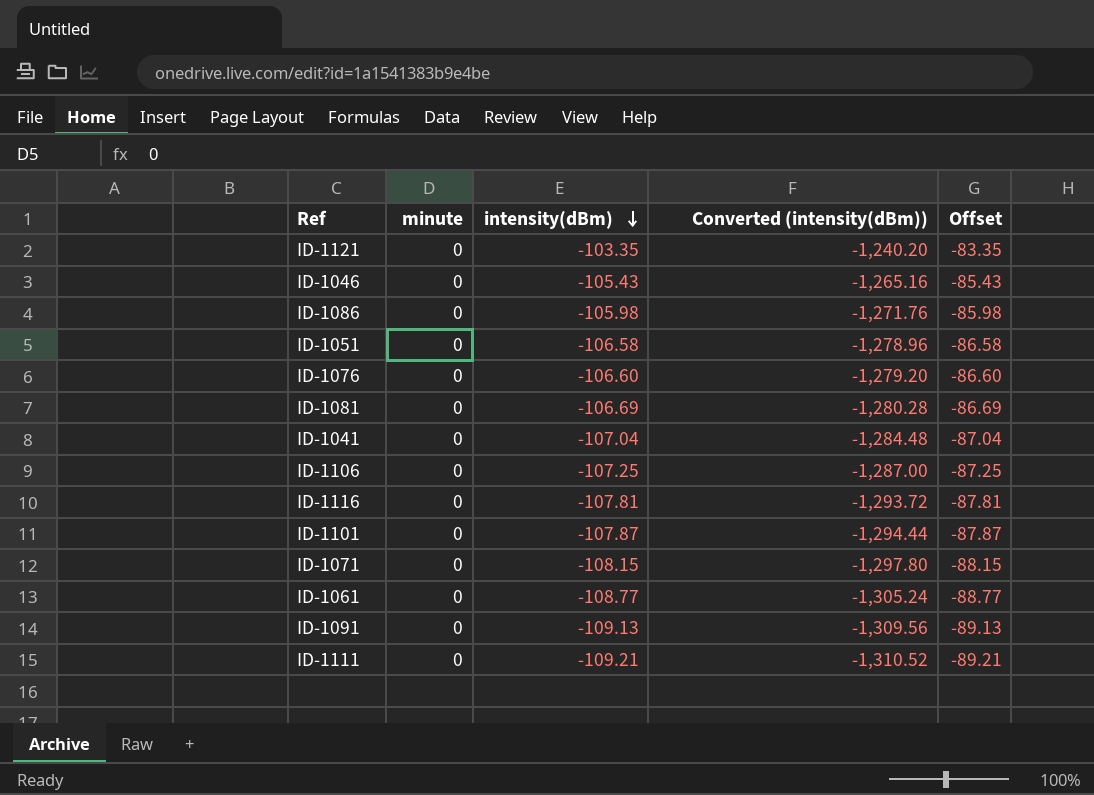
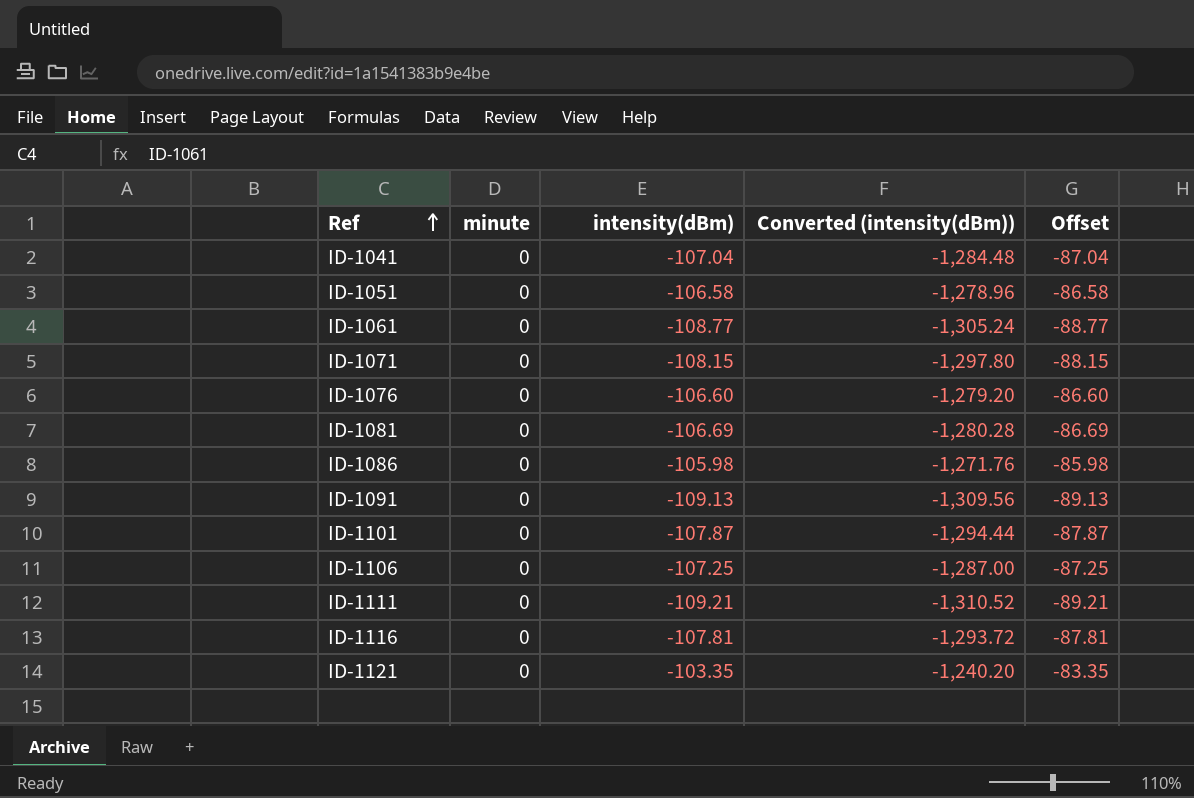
row order: intensity(dBm) descending -> Ref ascending
row ID-1046: 0 | -105.43 | -1,265.16 | -85.43 -> none

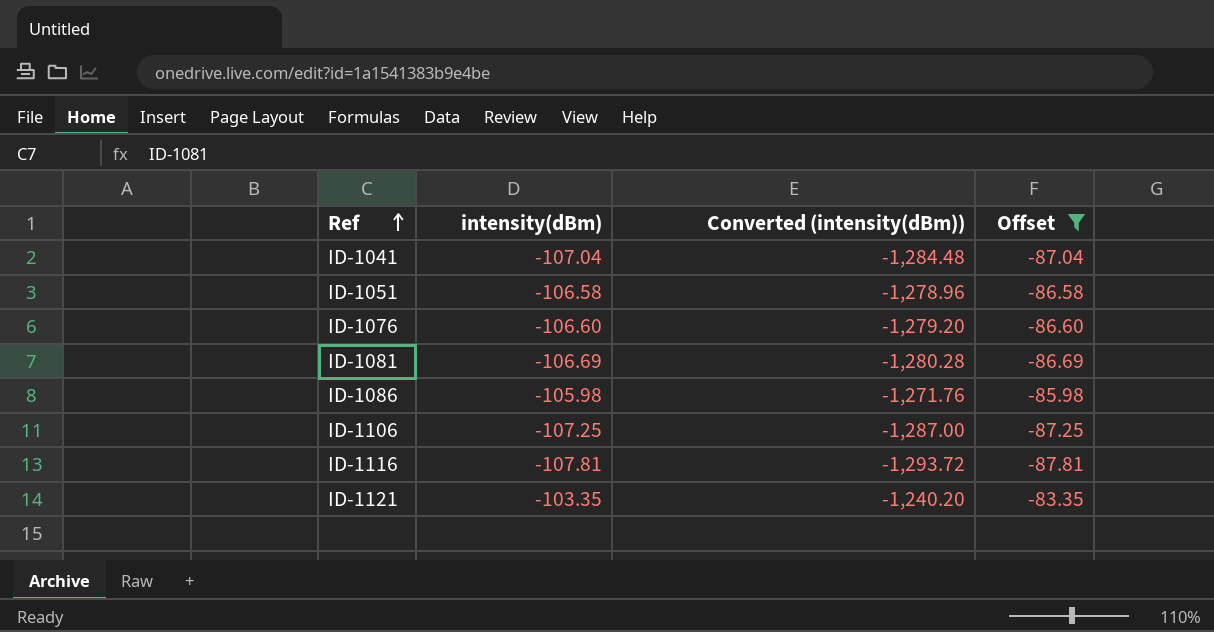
filter: none -> Offset >= -87.81
column minute | position: 2 -> none

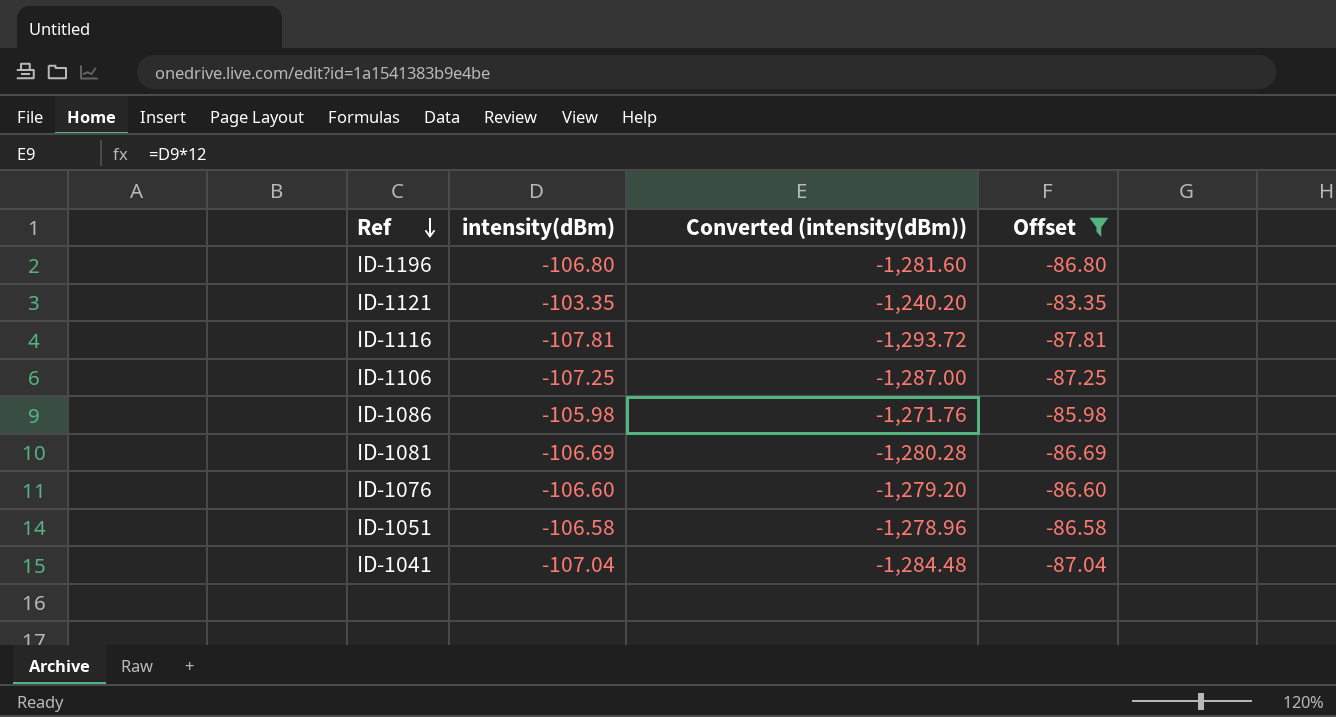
row order: Ref ascending -> Ref descending
row ID-1196: none -> -106.80 | -1,281.60 | -86.80

